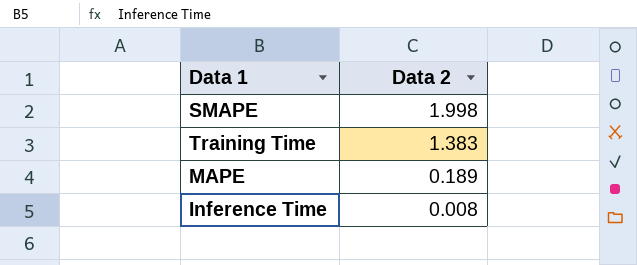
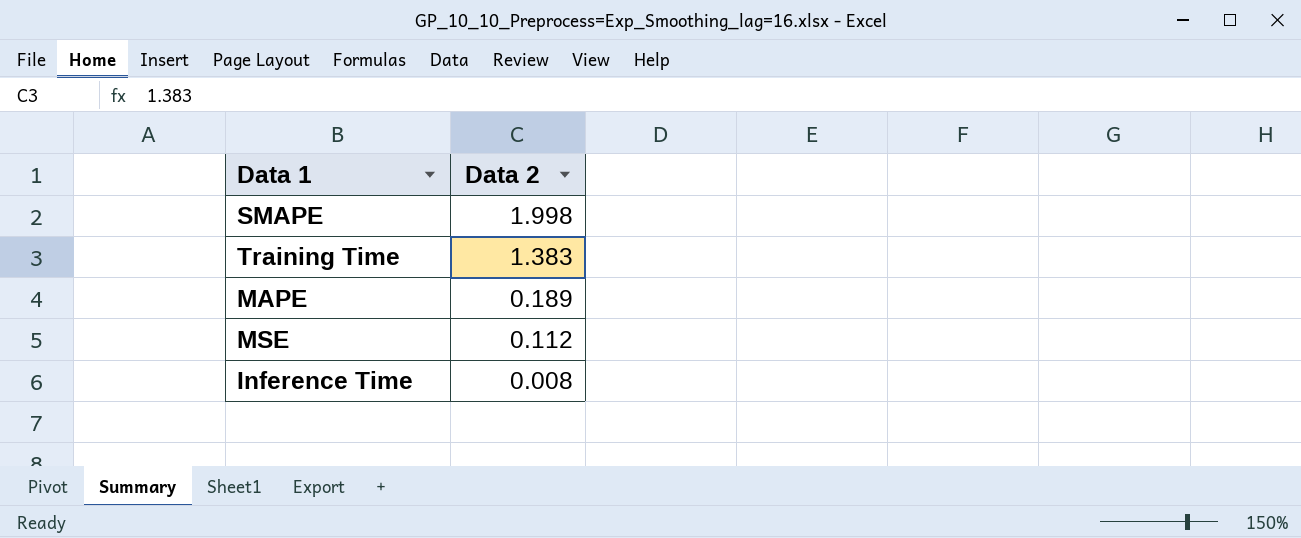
row MSE: none -> 0.112

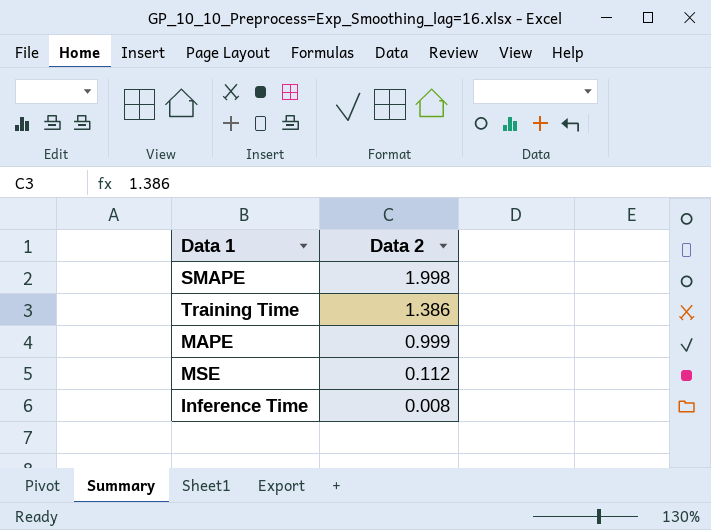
Training Time | Data 2: 1.383 -> 1.386
MAPE | Data 2: 0.189 -> 0.999

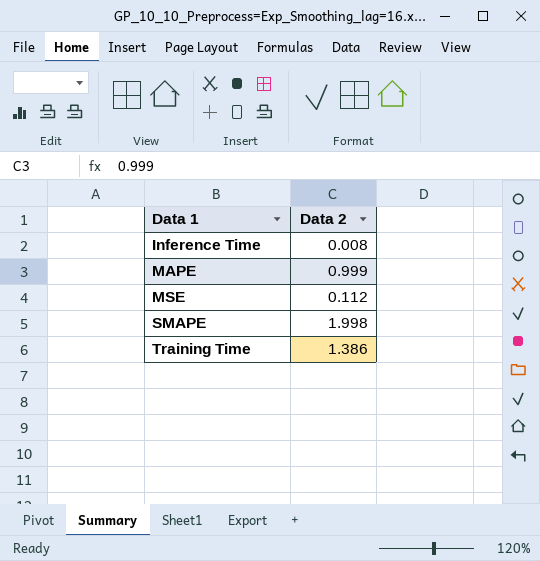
row order: Data 2 descending -> Data 1 ascending

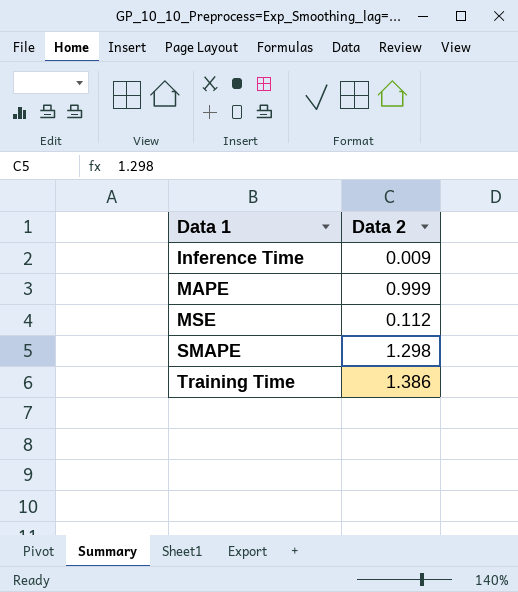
Inference Time | Data 2: 0.008 -> 0.009
SMAPE | Data 2: 1.998 -> 1.298

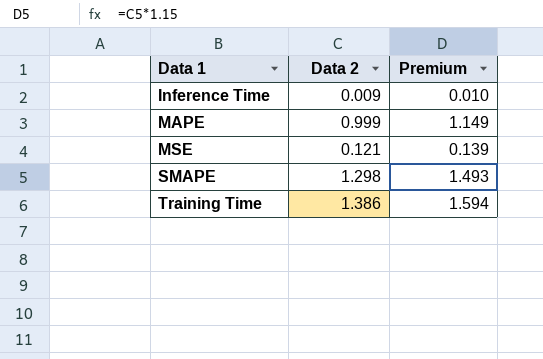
column Premium | formula: none -> [Data 2] * 1.15
MSE | Data 2: 0.112 -> 0.121

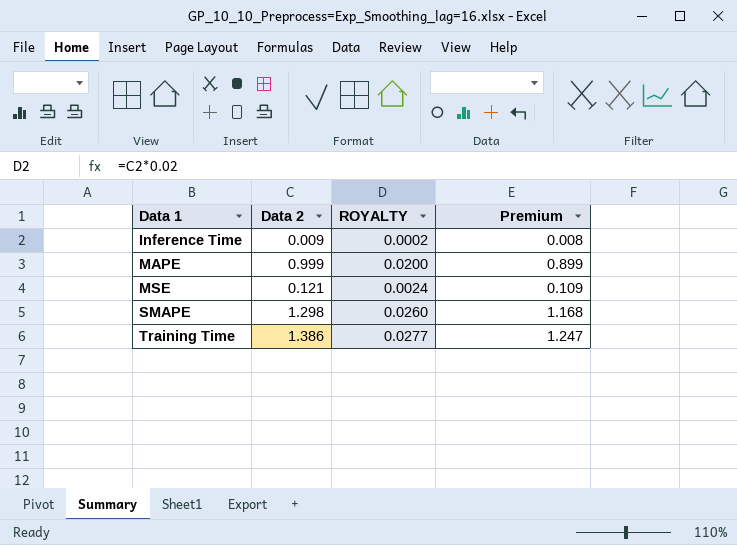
column ROYALTY | formula: none -> [Data 2] * 0.02
column Premium | formula: [Data 2] * 1.15 -> [Data 2] * 0.9

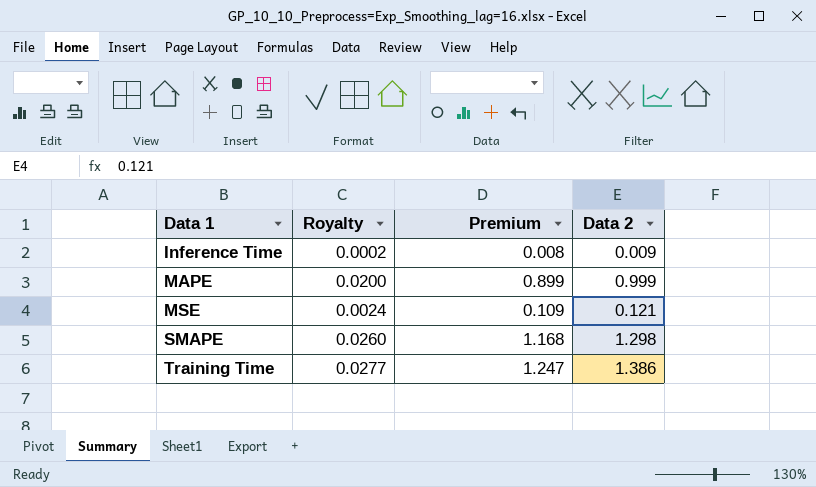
column name: ROYALTY -> Royalty
column Data 2 | position: 2 -> 4

